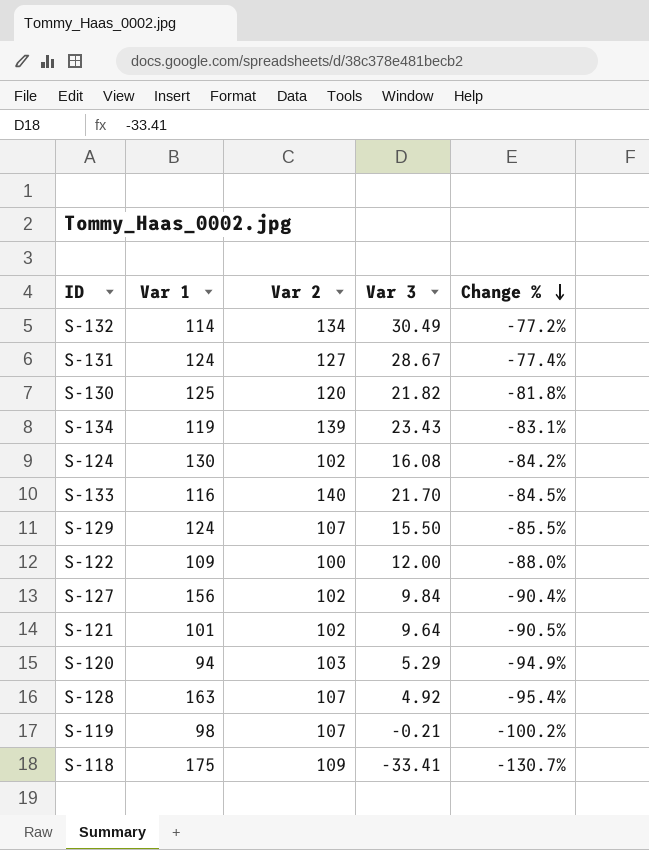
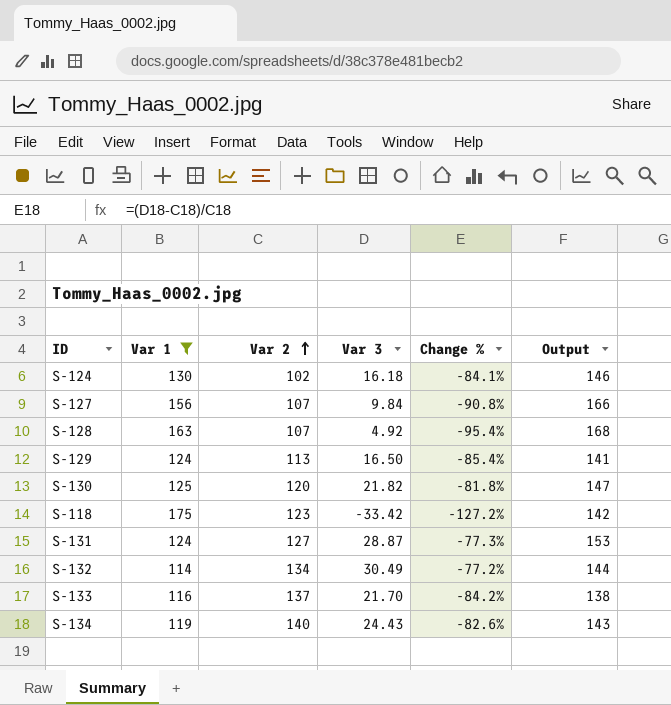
filter: none -> Var 1 >= 114
row order: Change % descending -> Var 2 ascending
column Output | formula: none -> [Var 1] + [Var 3]
S-124 | Var 3: 16.08 -> 16.18
S-124 | Change %: -84.2% -> -84.1%
S-127 | Var 2: 102 -> 107
S-127 | Change %: -90.4% -> -90.8%
S-129 | Var 2: 107 -> 113
S-129 | Var 3: 15.50 -> 16.50
S-129 | Change %: -85.5% -> -85.4%
S-118 | Var 2: 109 -> 123
S-118 | Var 3: -33.41 -> -33.42
S-118 | Change %: -130.7% -> -127.2%
S-131 | Var 3: 28.67 -> 28.87
S-131 | Change %: -77.4% -> -77.3%
S-133 | Var 2: 140 -> 137
S-133 | Change %: -84.5% -> -84.2%
S-134 | Var 2: 139 -> 140
S-134 | Var 3: 23.43 -> 24.43
S-134 | Change %: -83.1% -> -82.6%

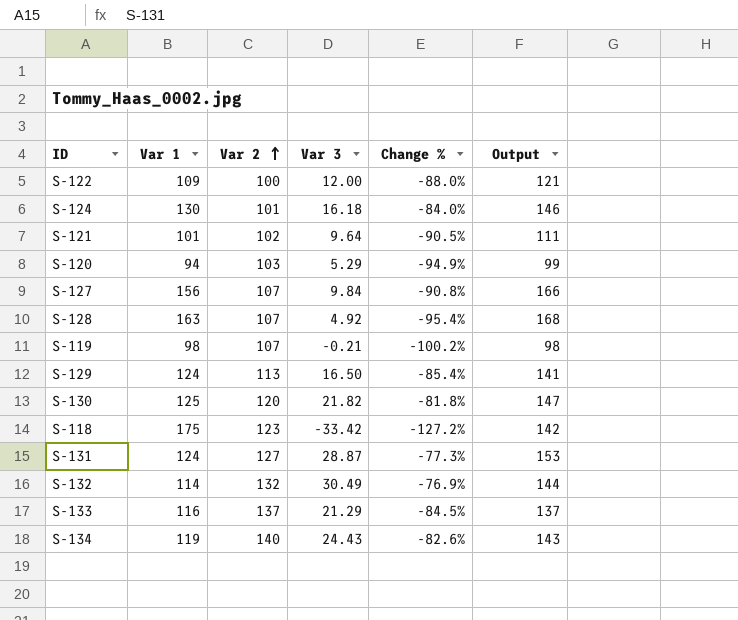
filter: Var 1 >= 114 -> none
S-124 | Var 2: 102 -> 101
S-124 | Change %: -84.1% -> -84.0%
S-132 | Var 2: 134 -> 132
S-132 | Change %: -77.2% -> -76.9%
S-133 | Var 3: 21.70 -> 21.29
S-133 | Change %: -84.2% -> -84.5%
S-133 | Output: 138 -> 137

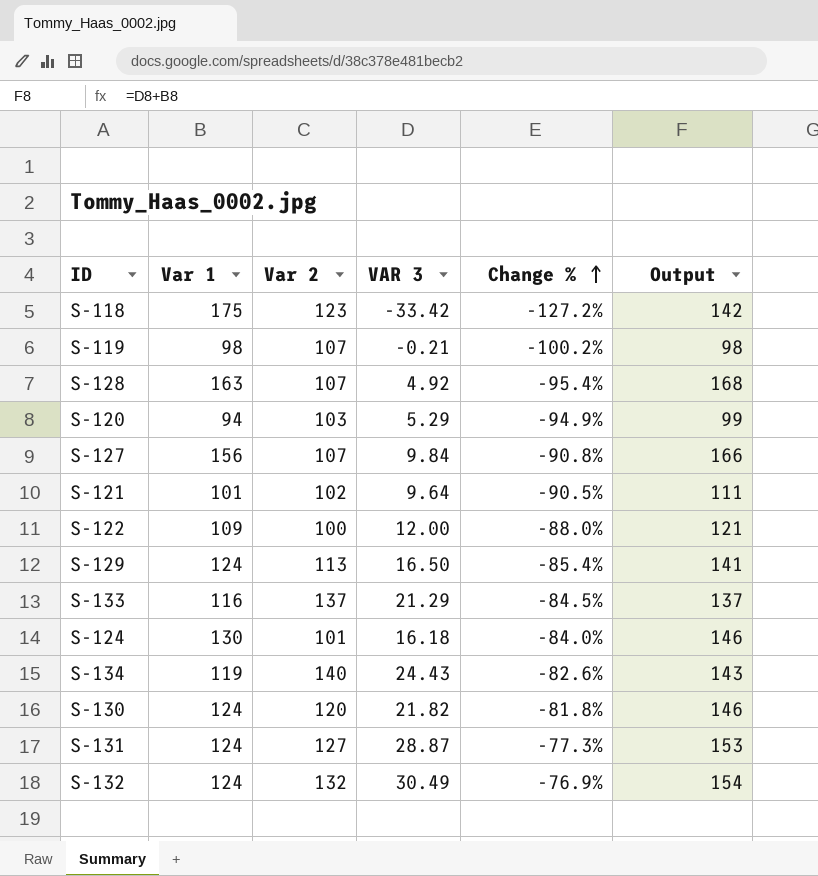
row order: Var 2 ascending -> Change % ascending
column name: Var 3 -> VAR 3
S-130 | Var 1: 125 -> 124
S-130 | Output: 147 -> 146
S-132 | Var 1: 114 -> 124
S-132 | Output: 144 -> 154

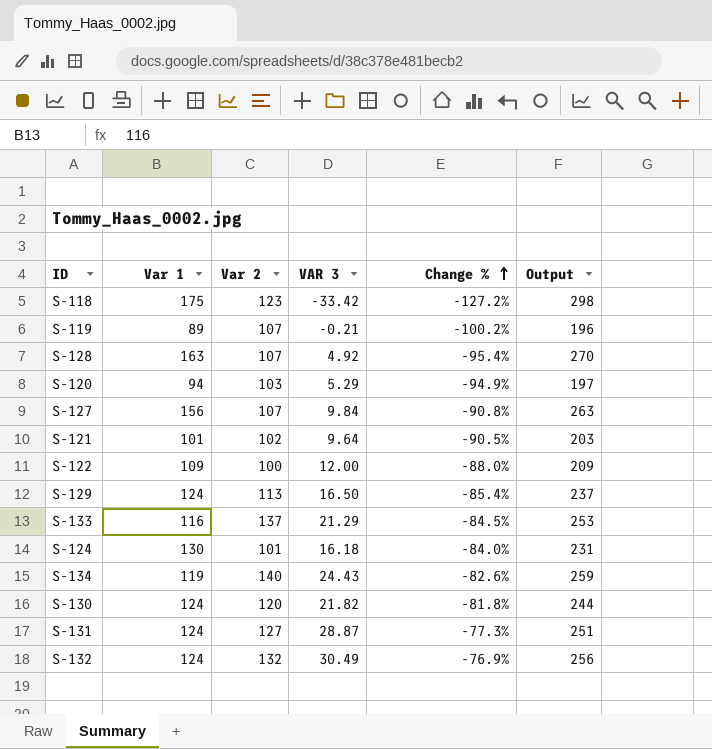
column Output | formula: [Var 1] + [VAR 3] -> [Var 1] + [Var 2]
S-119 | Var 1: 98 -> 89

